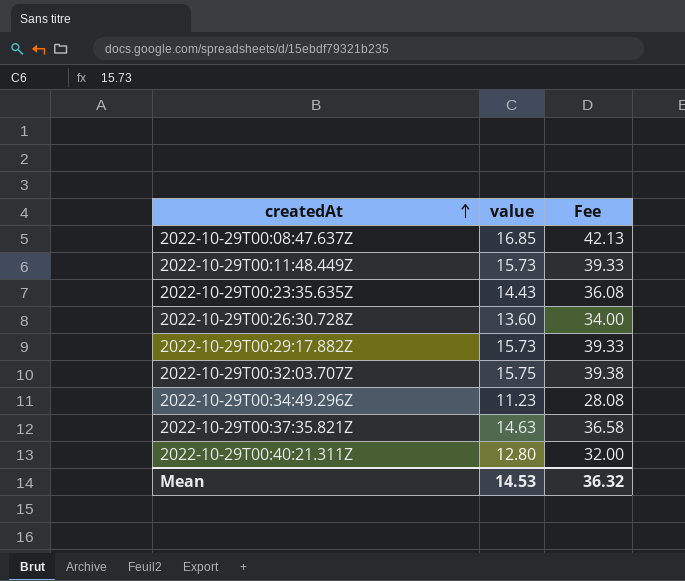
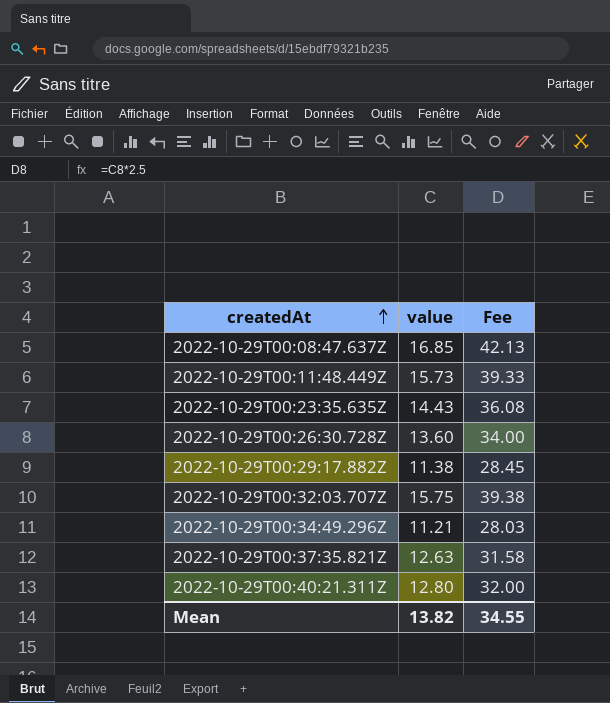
2022-10-29T00:29:17.882Z | value: 15.73 -> 11.38
2022-10-29T00:29:17.882Z | Fee: 39.33 -> 28.45
2022-10-29T00:34:49.296Z | value: 11.23 -> 11.21
2022-10-29T00:34:49.296Z | Fee: 28.08 -> 28.03
2022-10-29T00:37:35.821Z | value: 14.63 -> 12.63
2022-10-29T00:37:35.821Z | Fee: 36.58 -> 31.58
Mean | value: 14.53 -> 13.82
Mean | Fee: 36.32 -> 34.55

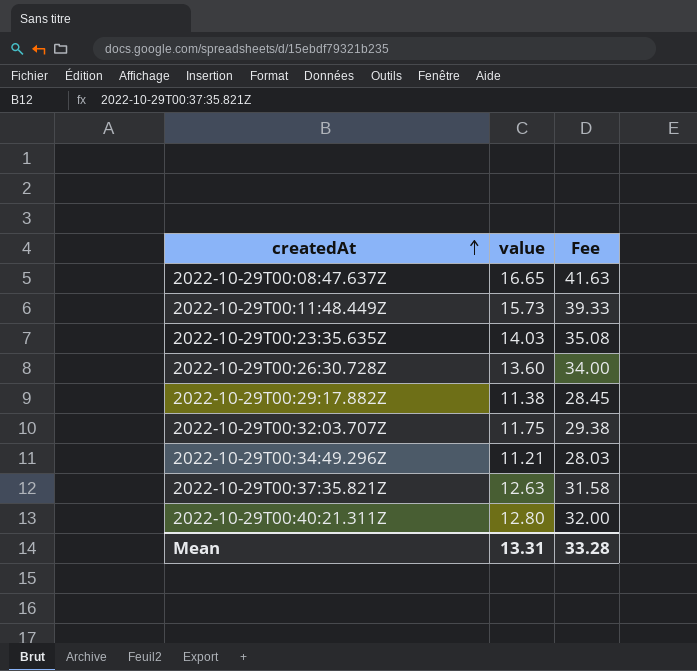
2022-10-29T00:08:47.637Z | value: 16.85 -> 16.65
2022-10-29T00:08:47.637Z | Fee: 42.13 -> 41.63
2022-10-29T00:23:35.635Z | value: 14.43 -> 14.03
2022-10-29T00:23:35.635Z | Fee: 36.08 -> 35.08
2022-10-29T00:32:03.707Z | value: 15.75 -> 11.75
2022-10-29T00:32:03.707Z | Fee: 39.38 -> 29.38
Mean | value: 13.82 -> 13.31
Mean | Fee: 34.55 -> 33.28

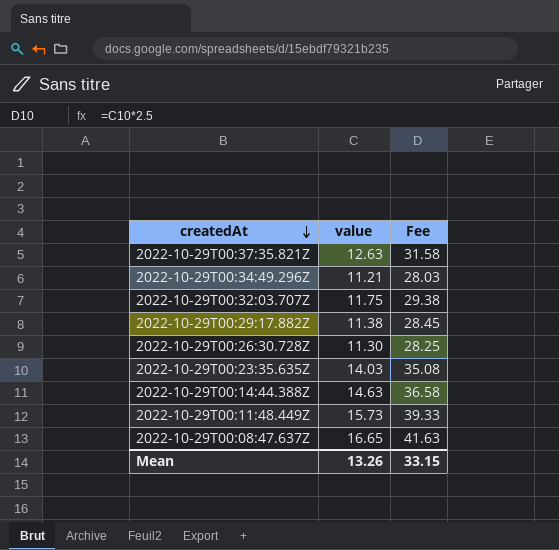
row order: createdAt ascending -> createdAt descending
row 2022-10-29T00:40:21.311Z: 12.80 | 32.00 -> none
2022-10-29T00:26:30.728Z | value: 13.60 -> 11.30
2022-10-29T00:26:30.728Z | Fee: 34.00 -> 28.25
row 2022-10-29T00:14:44.388Z: none -> 14.63 | 36.58
Mean | value: 13.31 -> 13.26
Mean | Fee: 33.28 -> 33.15

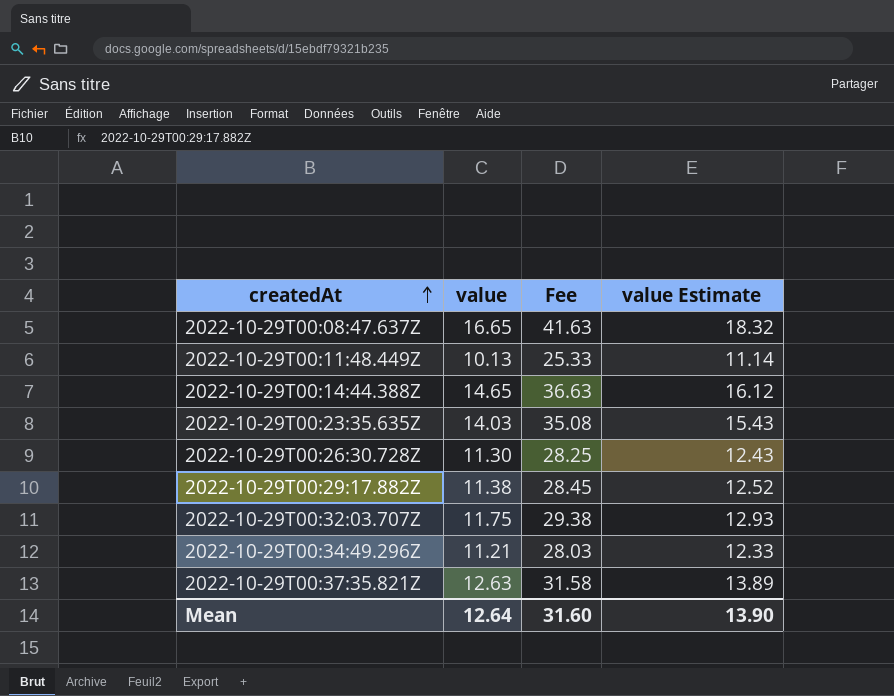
row order: createdAt descending -> createdAt ascending
column value Estimate | formula: none -> [value] * 1.1
2022-10-29T00:11:48.449Z | value: 15.73 -> 10.13
2022-10-29T00:11:48.449Z | Fee: 39.33 -> 25.33
2022-10-29T00:14:44.388Z | value: 14.63 -> 14.65
2022-10-29T00:14:44.388Z | Fee: 36.58 -> 36.63
Mean | value: 13.26 -> 12.64
Mean | Fee: 33.15 -> 31.60

